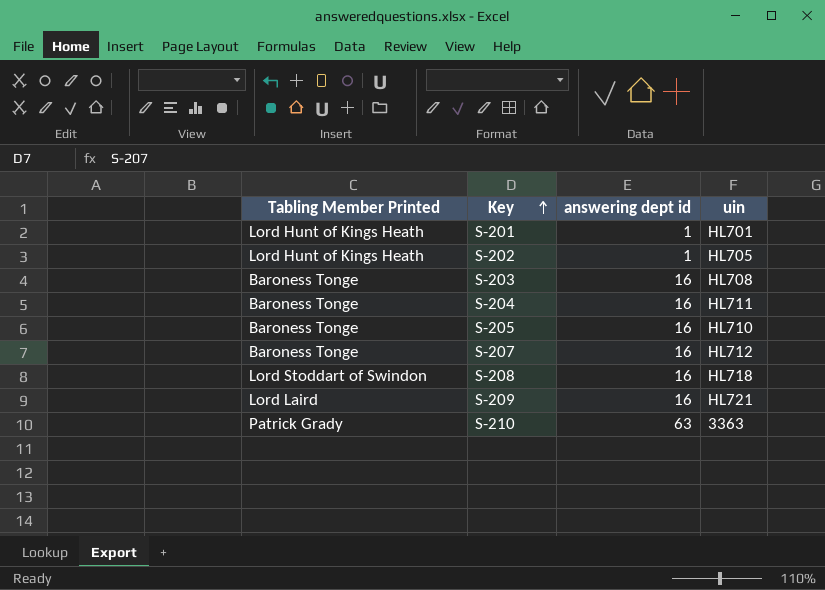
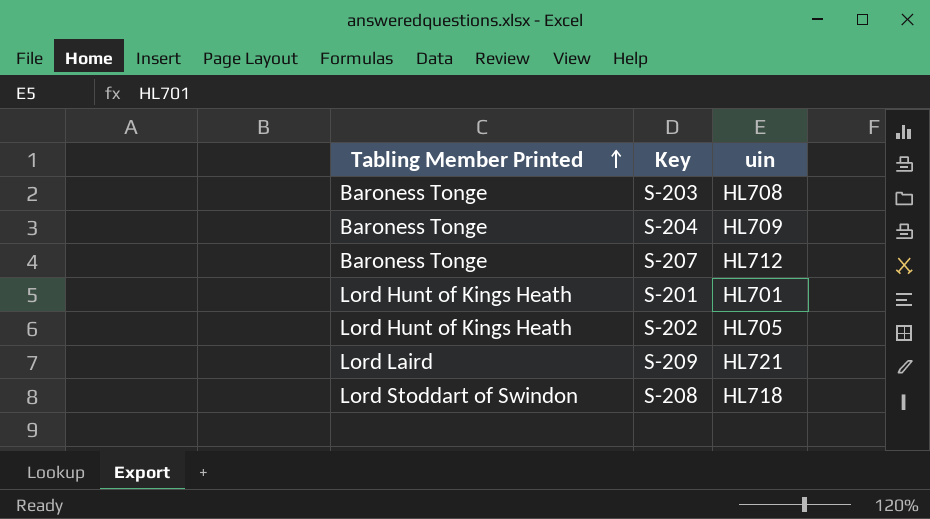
row order: Key ascending -> Tabling Member Printed ascending
column answering dept id | position: 3 -> none
row S-205: Baroness Tonge | 16 | HL710 -> none
row S-210: Patrick Grady | 63 | 3363 -> none
S-204 | uin: HL711 -> HL709

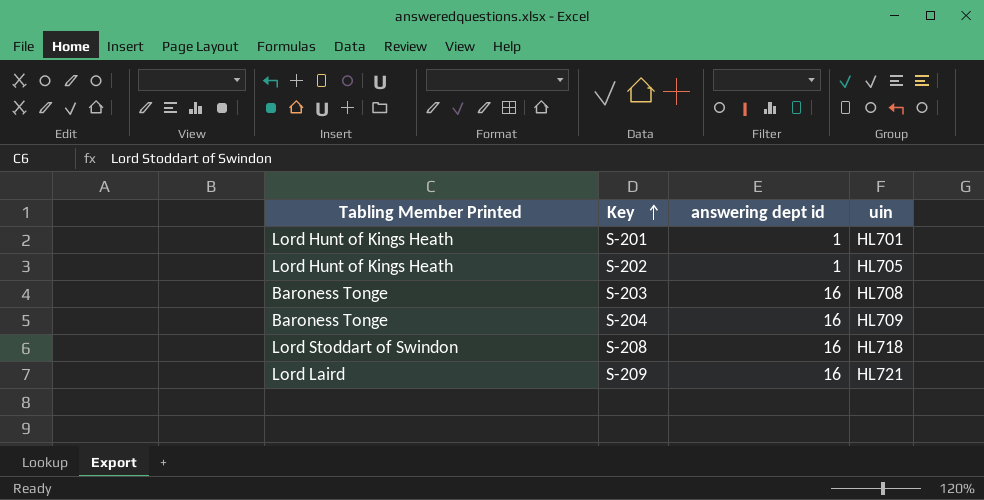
row order: Tabling Member Printed ascending -> Key ascending
column answering dept id | position: none -> 3
row S-207: Baroness Tonge | HL712 -> none

